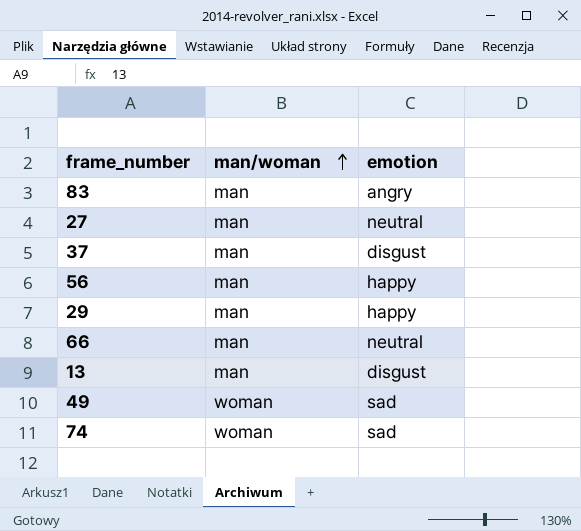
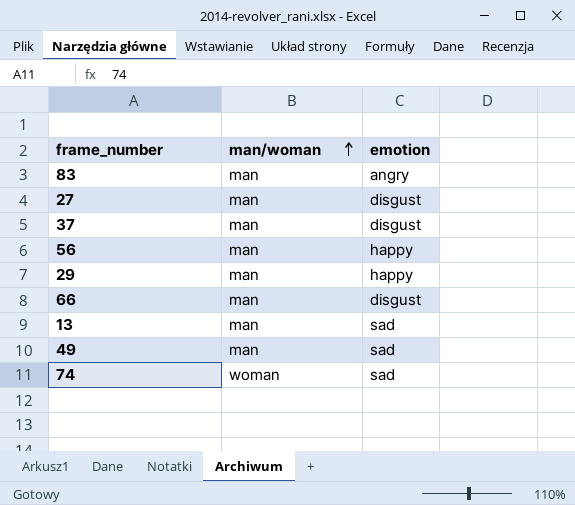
27 | emotion: neutral -> disgust
66 | emotion: neutral -> disgust
13 | emotion: disgust -> sad
49 | man/woman: woman -> man

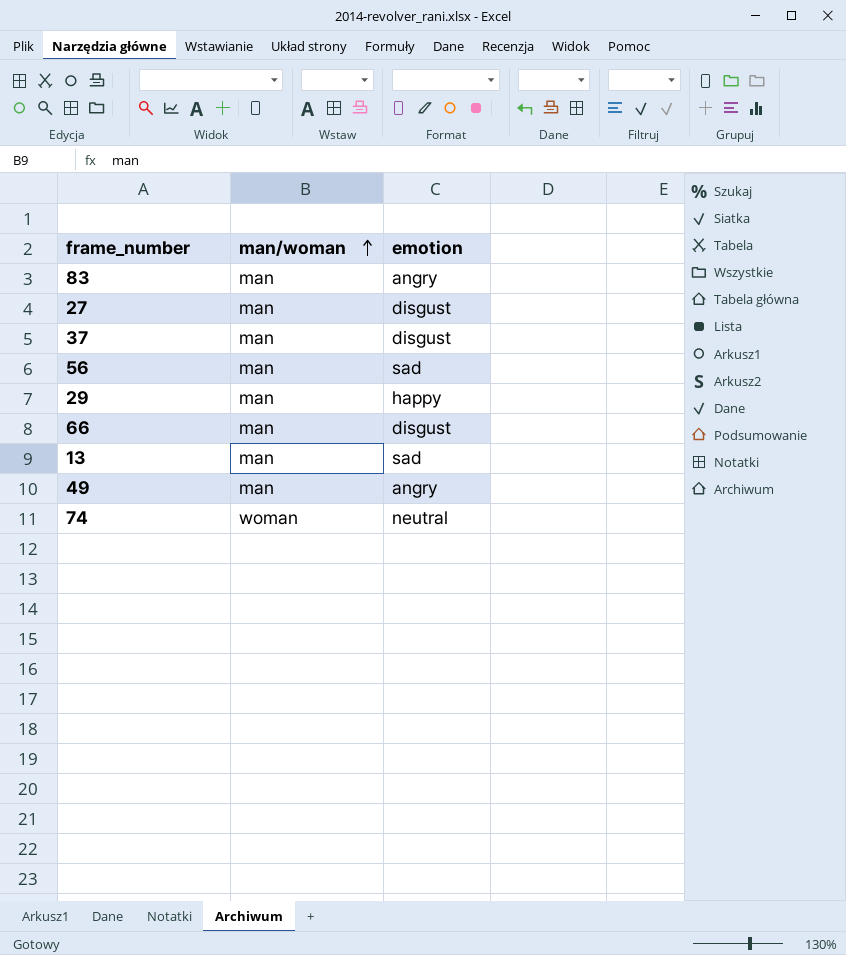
56 | emotion: happy -> sad
49 | emotion: sad -> angry
74 | emotion: sad -> neutral

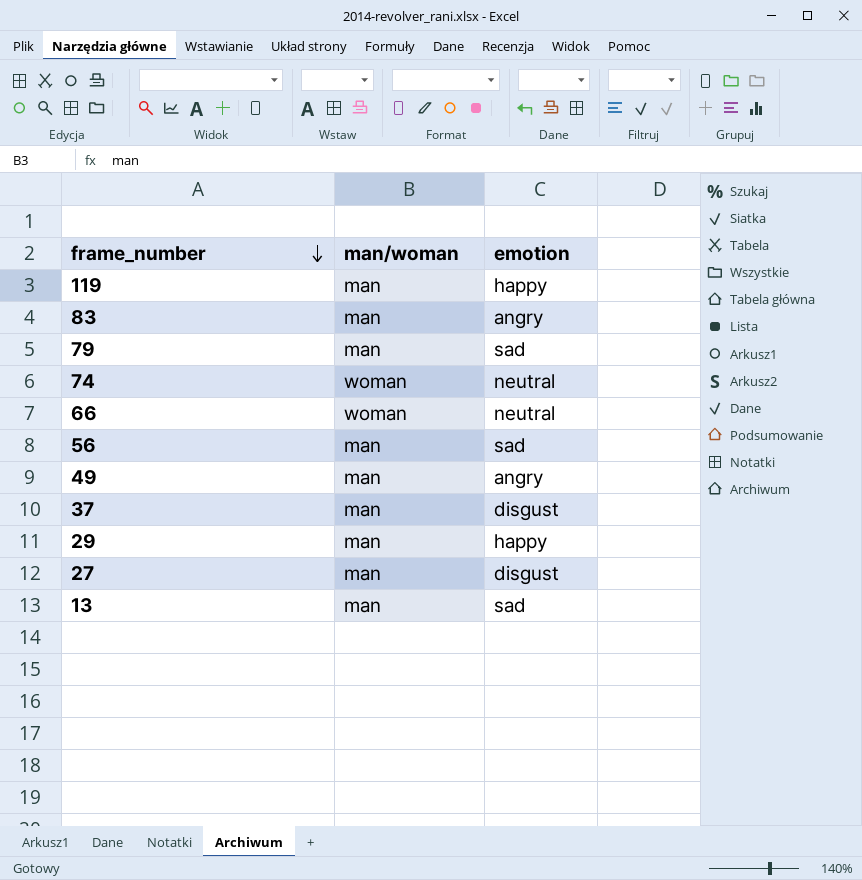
row order: man/woman ascending -> frame_number descending
row 119: none -> man | happy
row 79: none -> man | sad
66 | man/woman: man -> woman
66 | emotion: disgust -> neutral

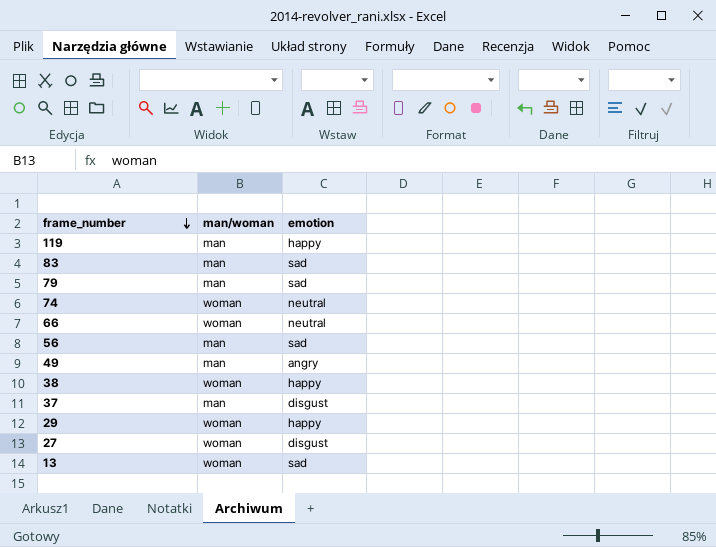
83 | emotion: angry -> sad
row 38: none -> woman | happy
29 | man/woman: man -> woman
27 | man/woman: man -> woman
13 | man/woman: man -> woman

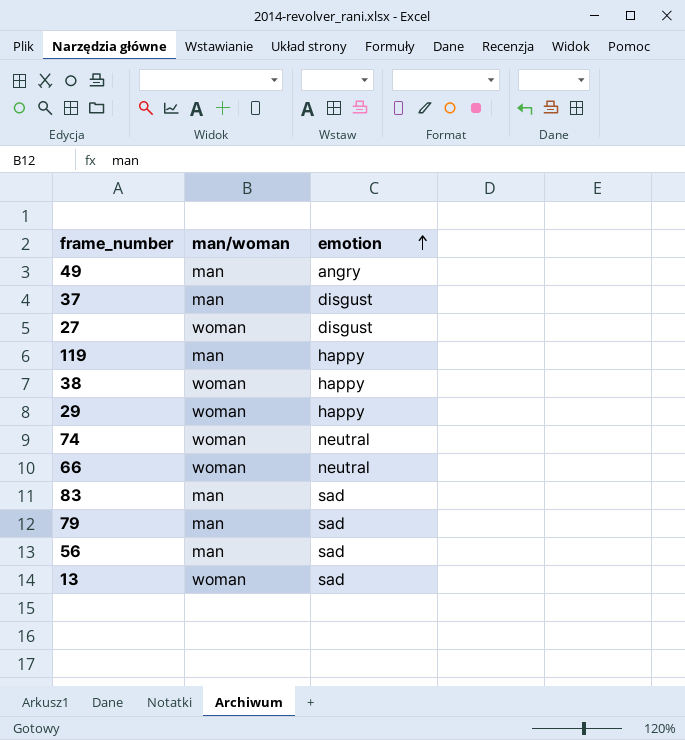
row order: frame_number descending -> emotion ascending

